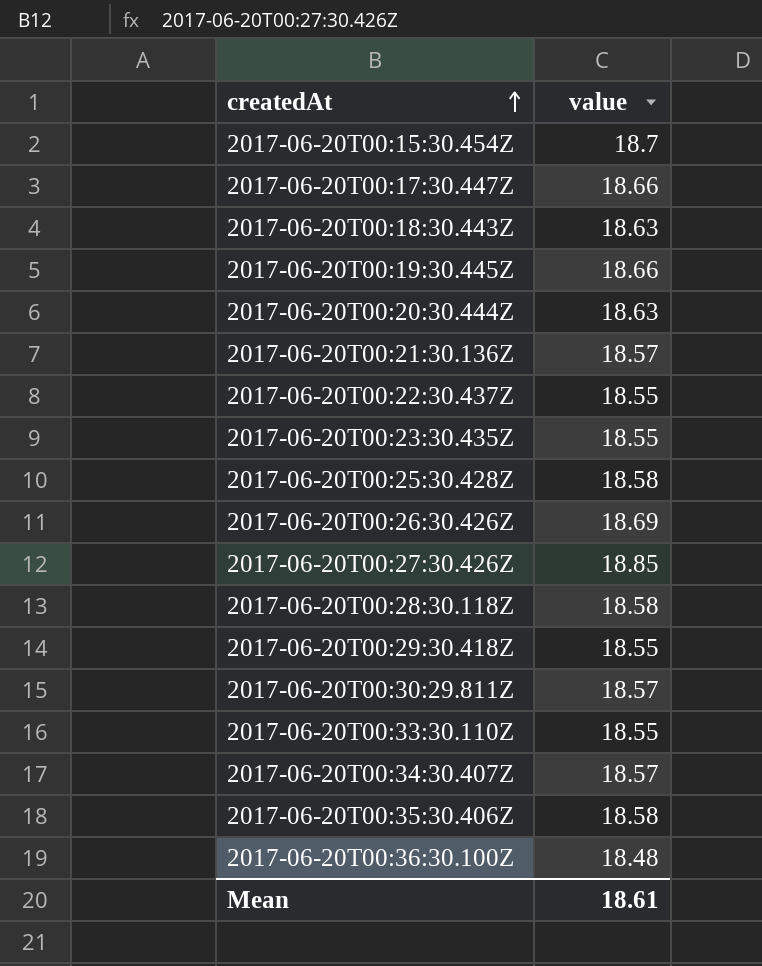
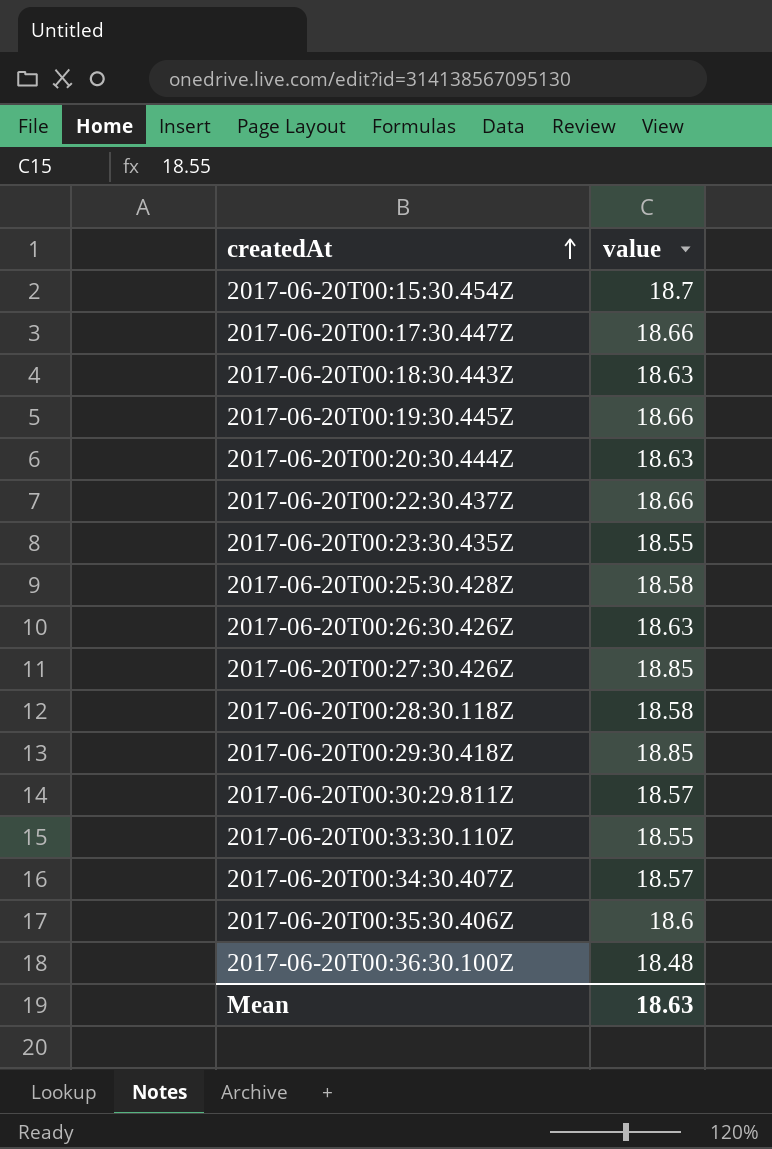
row 2017-06-20T00:21:30.136Z: 18.57 -> none
2017-06-20T00:22:30.437Z | value: 18.55 -> 18.66
2017-06-20T00:26:30.426Z | value: 18.69 -> 18.63
2017-06-20T00:29:30.418Z | value: 18.55 -> 18.85
2017-06-20T00:35:30.406Z | value: 18.58 -> 18.6
Mean | value: 18.61 -> 18.63

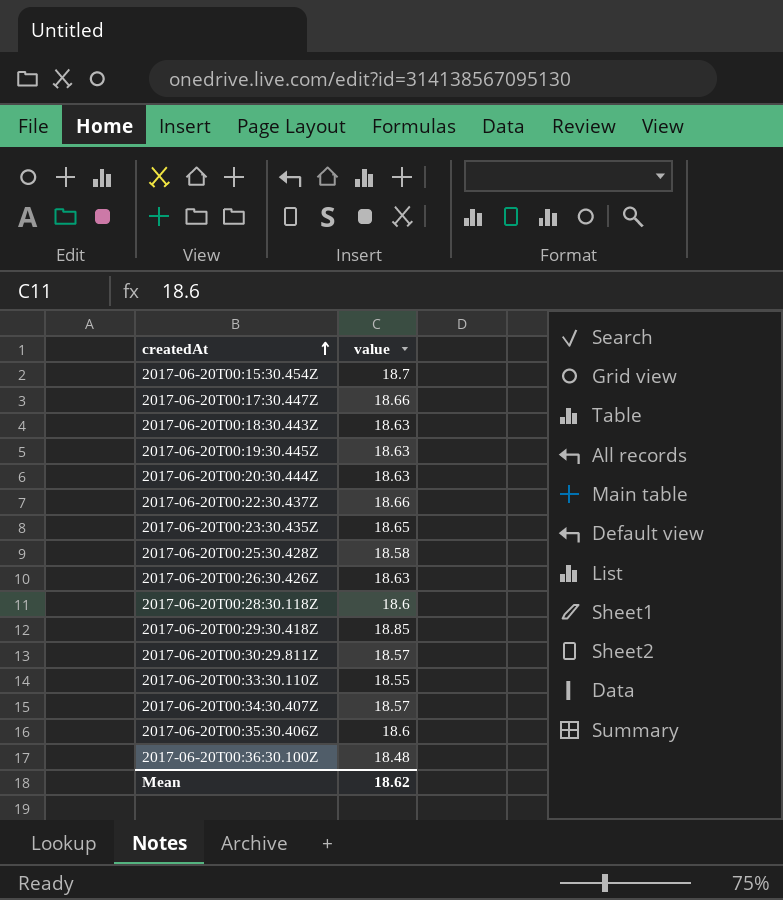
row 2017-06-20T00:27:30.426Z: 18.85 -> none
2017-06-20T00:19:30.445Z | value: 18.66 -> 18.63
2017-06-20T00:23:30.435Z | value: 18.55 -> 18.65
2017-06-20T00:28:30.118Z | value: 18.58 -> 18.6
Mean | value: 18.63 -> 18.62

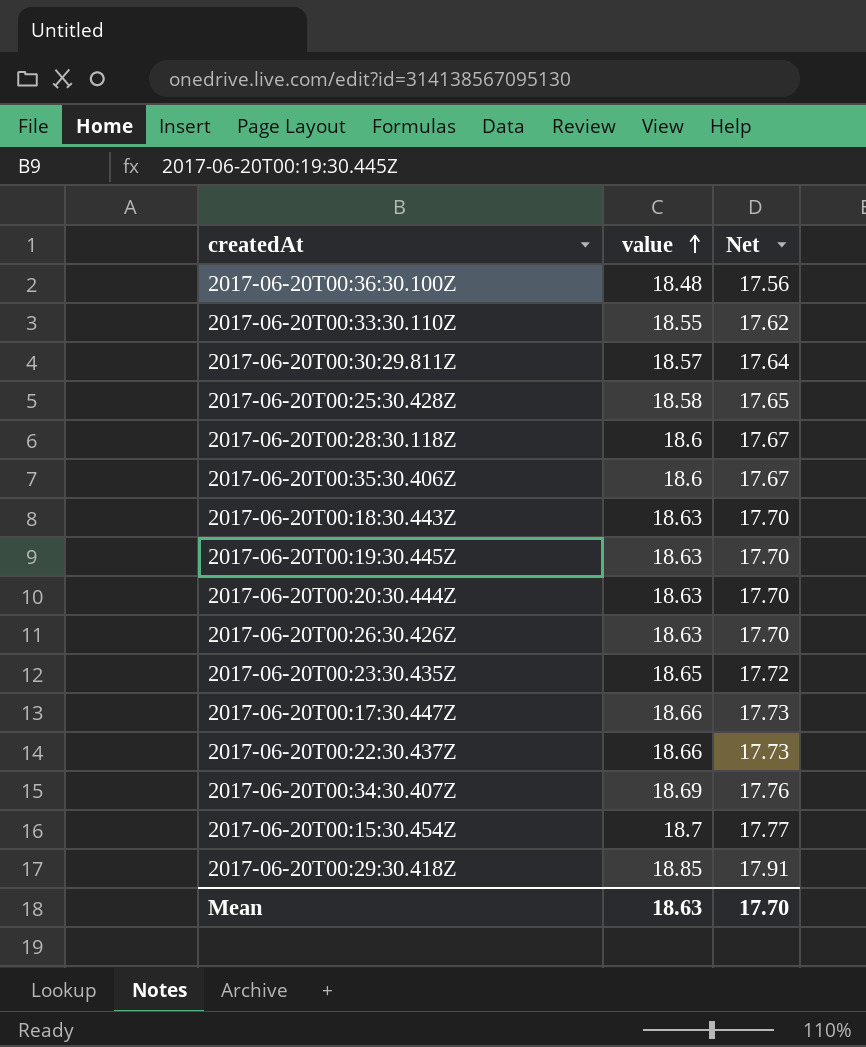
row order: createdAt ascending -> value ascending
column Net | formula: none -> [value] * 0.95
2017-06-20T00:34:30.407Z | value: 18.57 -> 18.69
Mean | value: 18.62 -> 18.63

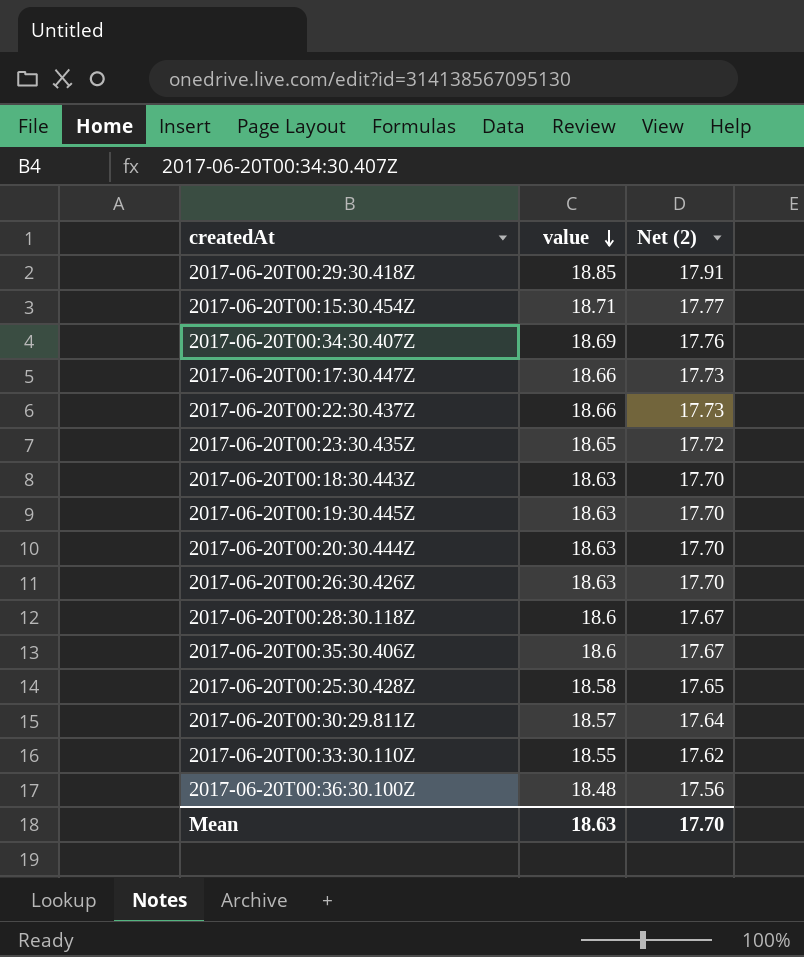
row order: value ascending -> value descending
column name: Net -> Net (2)
2017-06-20T00:15:30.454Z | value: 18.7 -> 18.71

